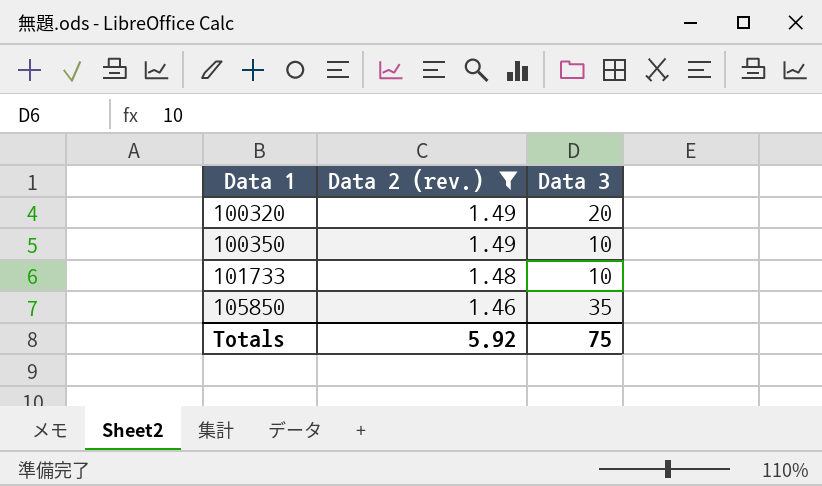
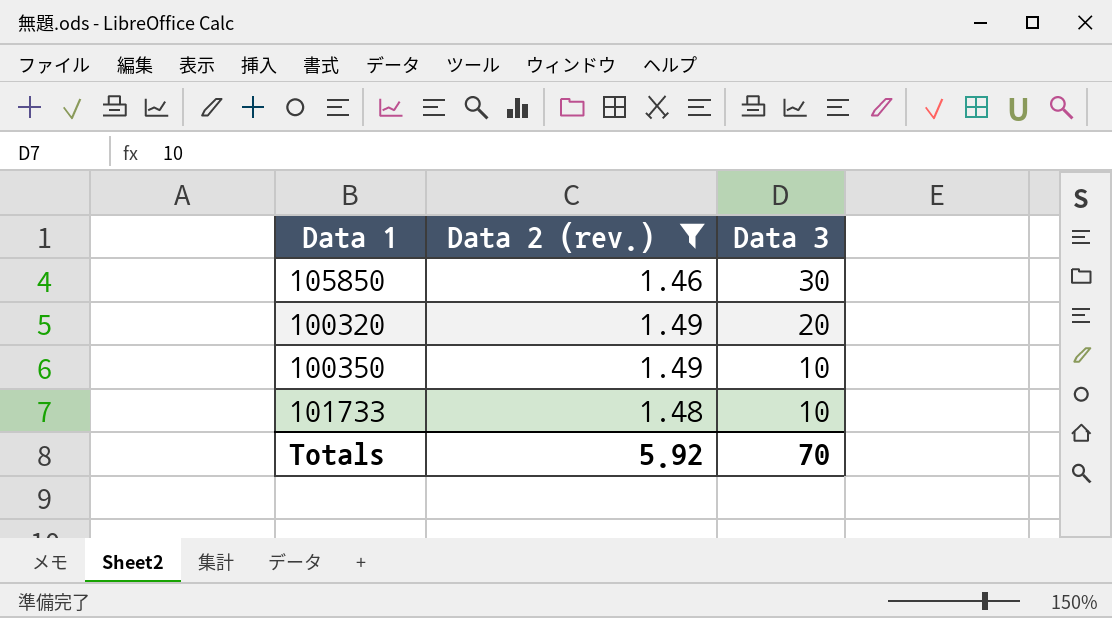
row order: Data 1 ascending -> Data 3 descending
105850 | Data 3: 35 -> 30
Totals | Data 3: 75 -> 70

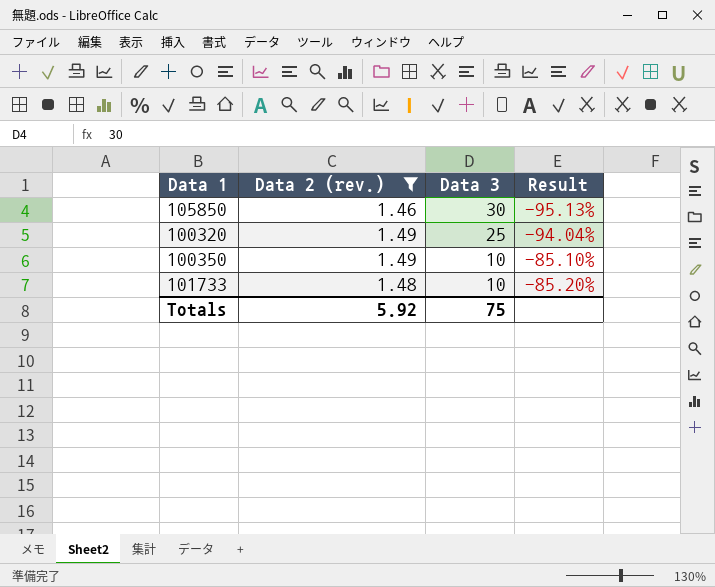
column Result | formula: none -> ([Data 2 (rev.)] - [Data 3]) / [Data 3]
100320 | Data 3: 20 -> 25
Totals | Data 3: 70 -> 75

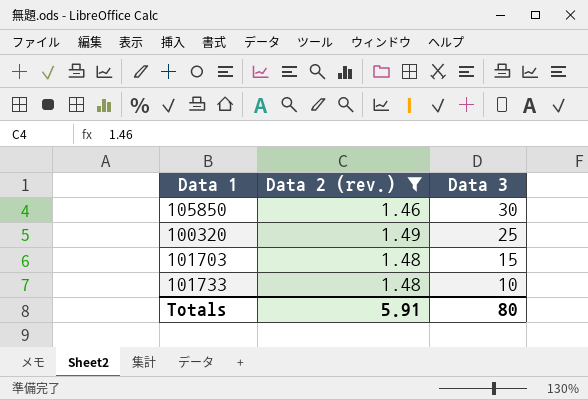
column Result | formula: ([Data 2 (rev.)] - [Data 3]) / [Data 3] -> none
row 100350: 1.49 | 10 | -85.10% -> none
row 101703: none -> 1.48 | 15
Totals | Data 2 (rev.): 5.92 -> 5.91
Totals | Data 3: 75 -> 80

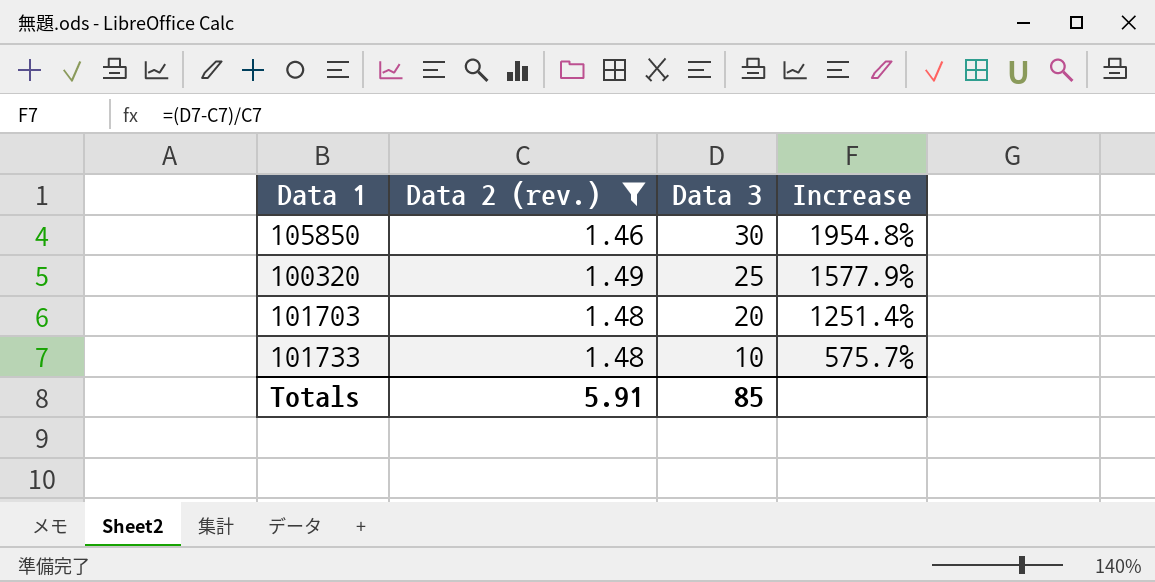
column Increase | formula: none -> ([Data 3] - [Data 2 (rev.)]) / [Data 2 (rev.)]
101703 | Data 3: 15 -> 20
Totals | Data 3: 80 -> 85

